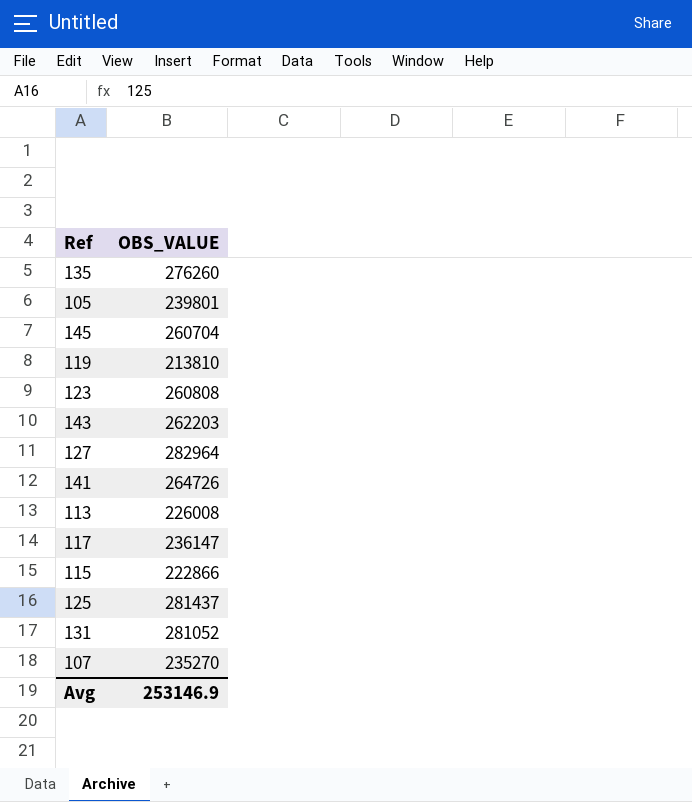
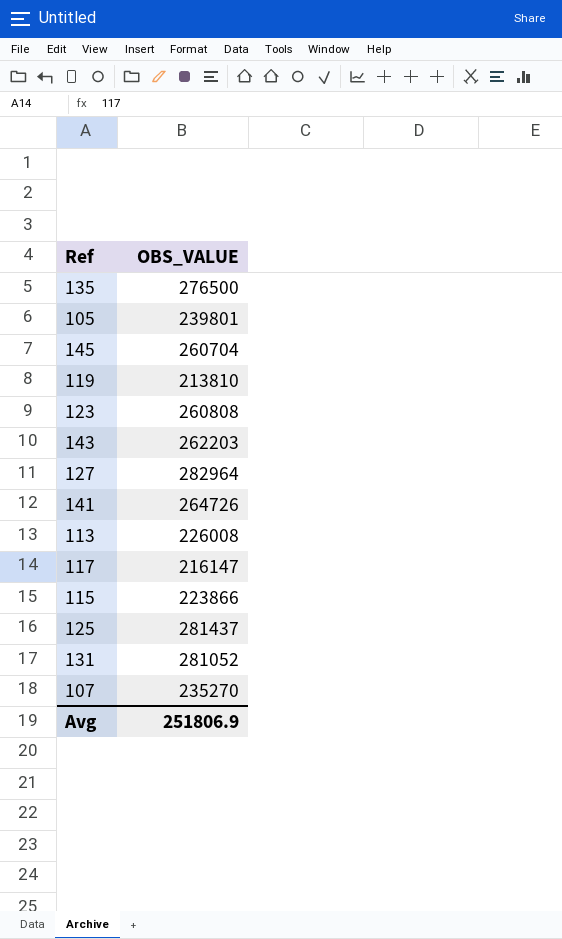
135 | OBS_VALUE: 276260 -> 276500
117 | OBS_VALUE: 236147 -> 216147
115 | OBS_VALUE: 222866 -> 223866
Avg | OBS_VALUE: 253146.9 -> 251806.9

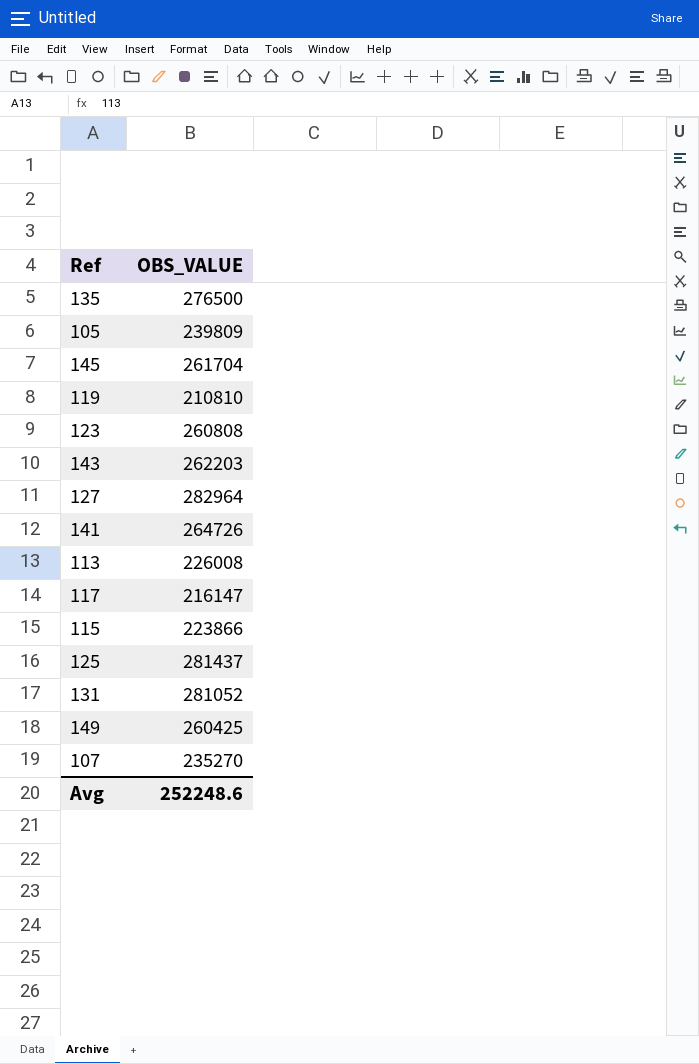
105 | OBS_VALUE: 239801 -> 239809
145 | OBS_VALUE: 260704 -> 261704
119 | OBS_VALUE: 213810 -> 210810
row 149: none -> 260425
Avg | OBS_VALUE: 251806.9 -> 252248.6

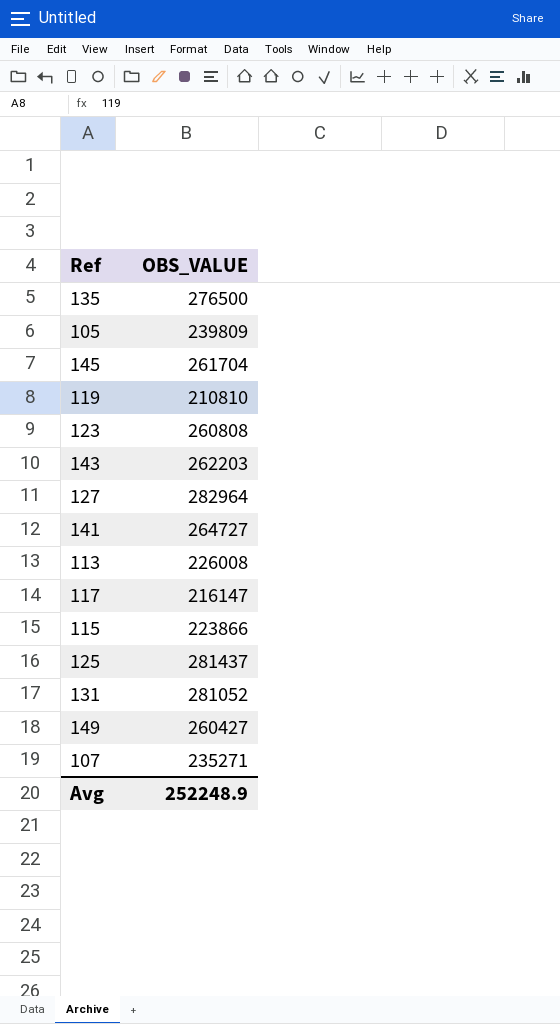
141 | OBS_VALUE: 264726 -> 264727
149 | OBS_VALUE: 260425 -> 260427
107 | OBS_VALUE: 235270 -> 235271
Avg | OBS_VALUE: 252248.6 -> 252248.9

